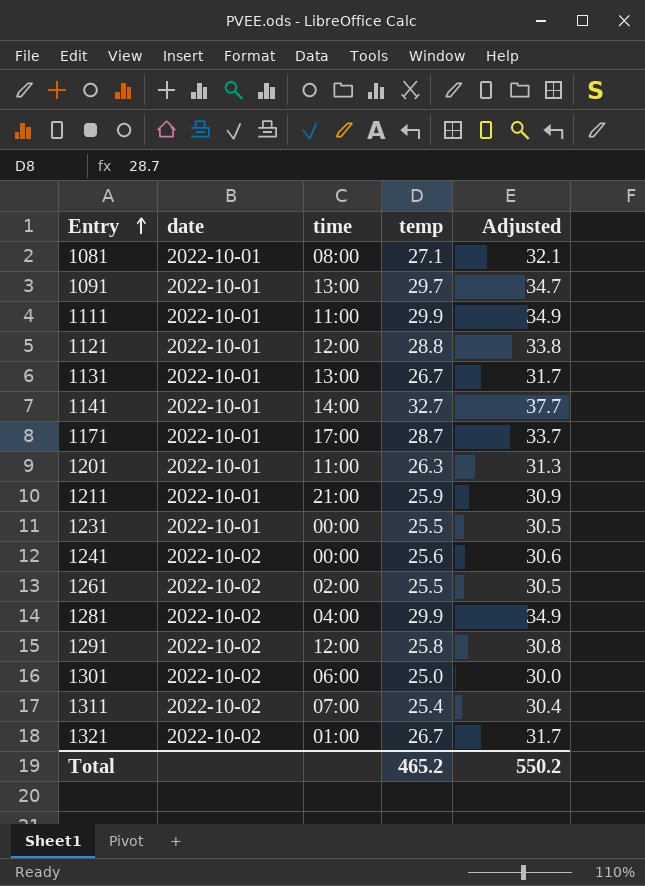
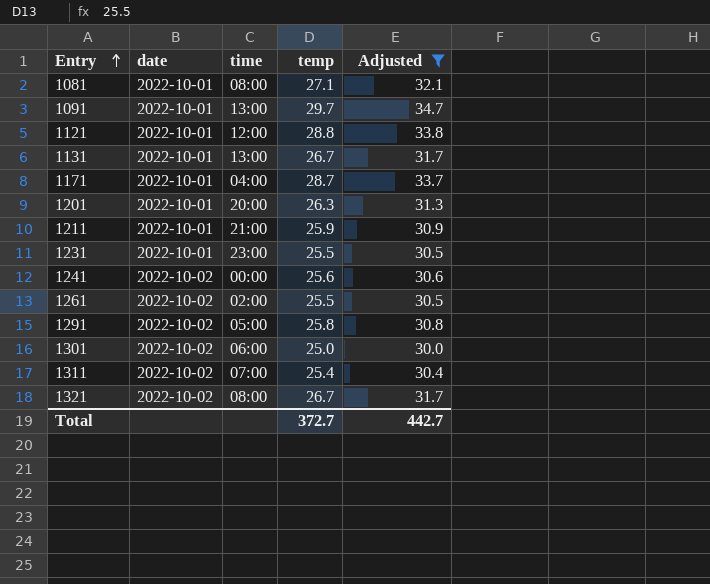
filter: none -> Adjusted <= 34.7
1171 | time: 17:00 -> 04:00
1201 | time: 11:00 -> 20:00
1231 | time: 00:00 -> 23:00
1291 | time: 12:00 -> 05:00
1321 | time: 01:00 -> 08:00
Total | temp: 465.2 -> 372.7
Total | Adjusted: 550.2 -> 442.7

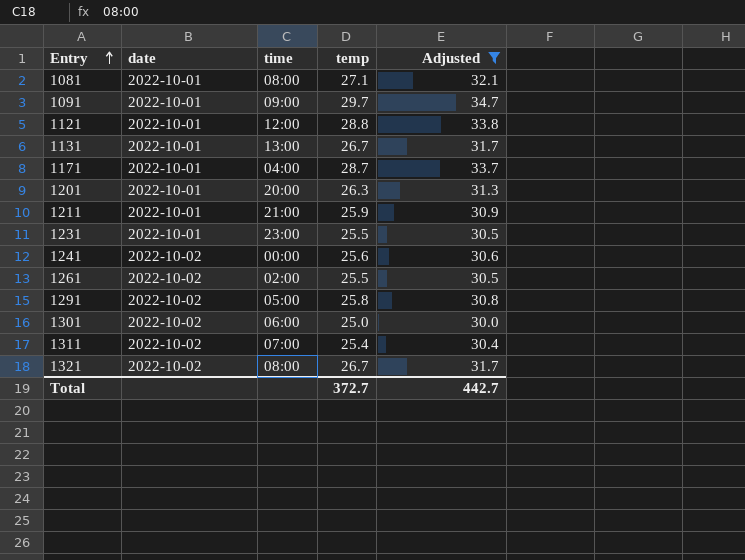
1091 | time: 13:00 -> 09:00

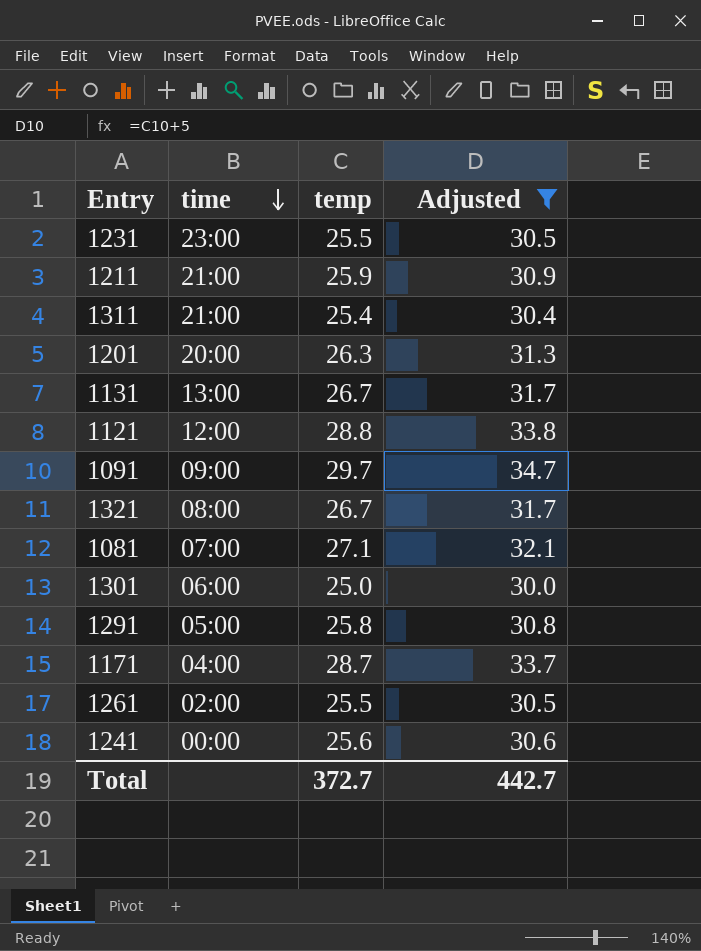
row order: Entry ascending -> time descending
column date | position: 2 -> none
1311 | time: 07:00 -> 21:00
1081 | time: 08:00 -> 07:00

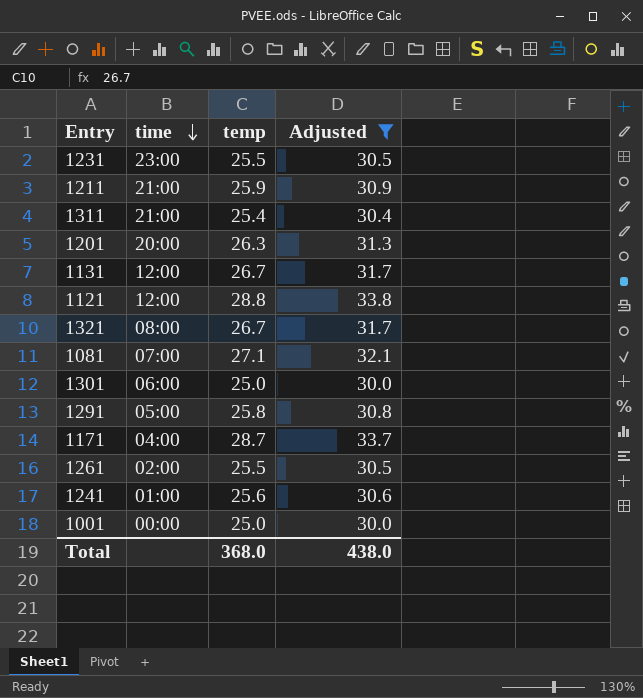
row 1091: 09:00 | 29.7 | 34.7 -> none
1131 | time: 13:00 -> 12:00
1241 | time: 00:00 -> 01:00
row 1001: none -> 00:00 | 25.0 | 30.0
Total | temp: 372.7 -> 368.0
Total | Adjusted: 442.7 -> 438.0

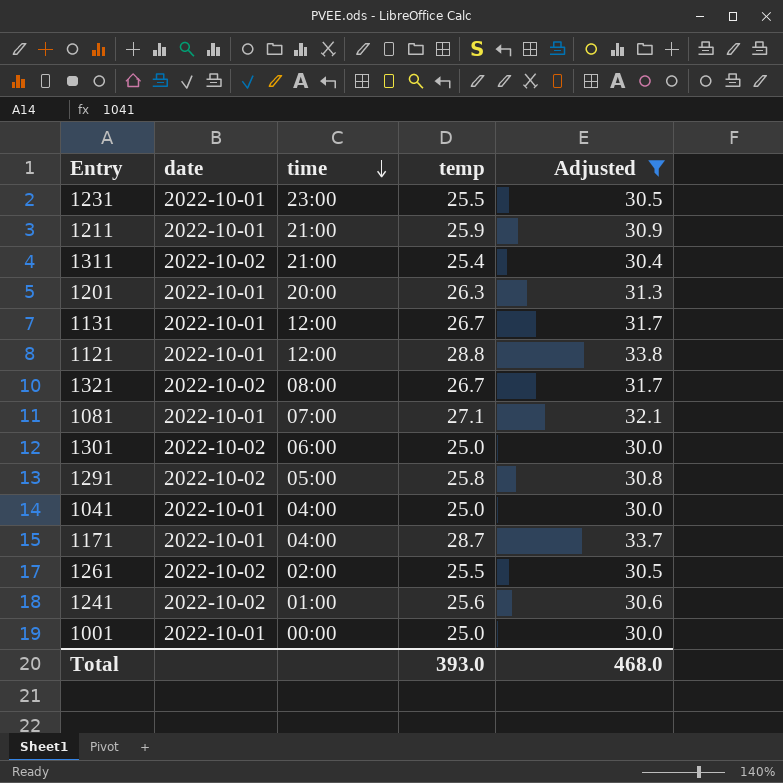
column date | position: none -> 2
row 1041: none -> 2022-10-01 | 04:00 | 25.0 | 30.0
Total | temp: 368.0 -> 393.0
Total | Adjusted: 438.0 -> 468.0

